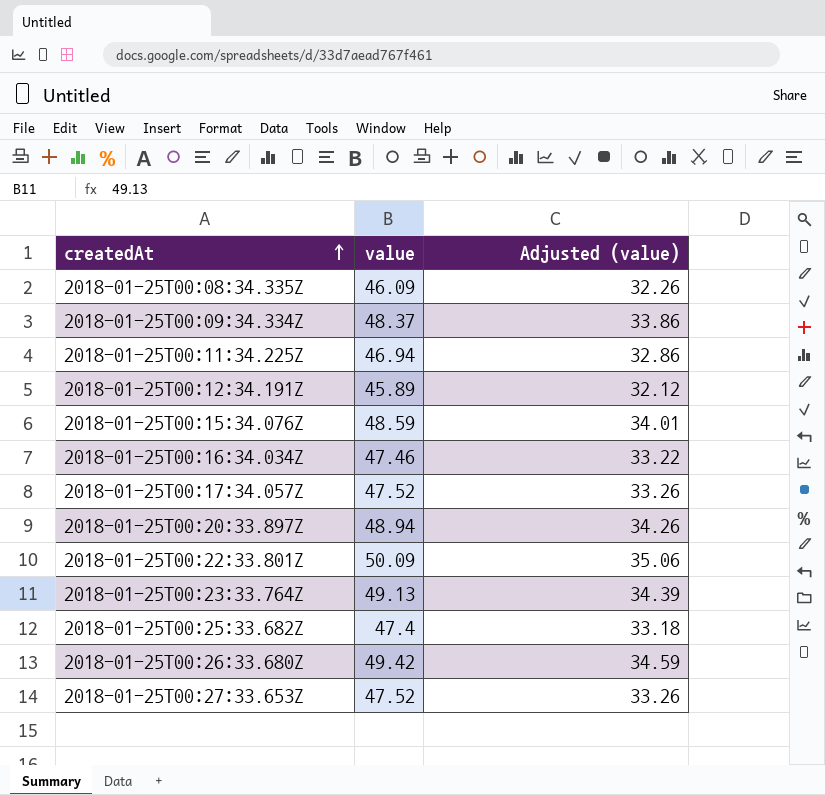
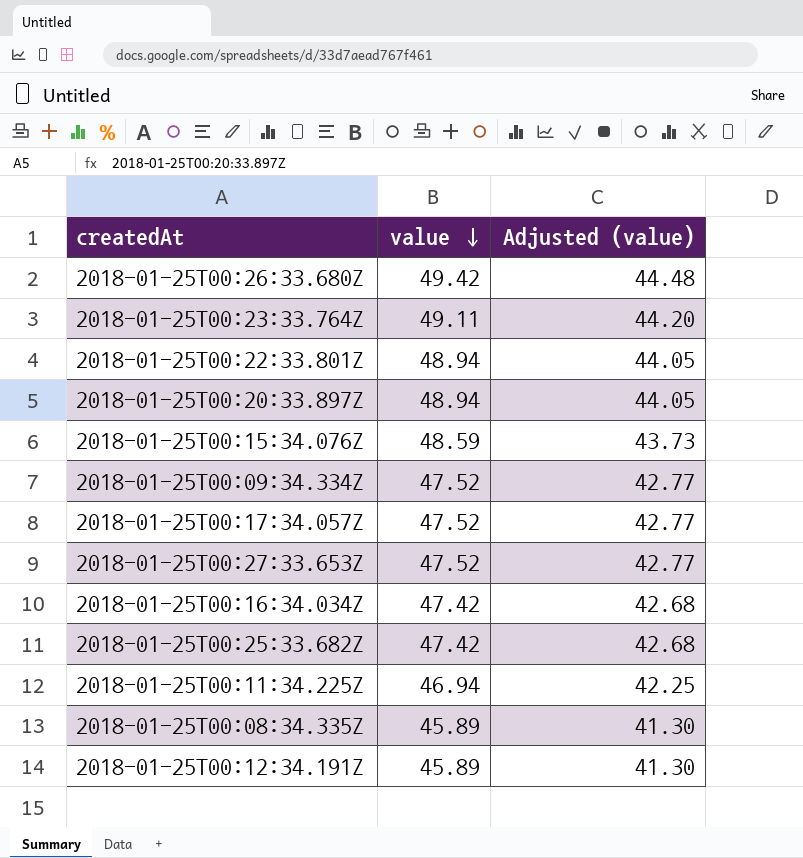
row order: createdAt ascending -> value descending
column Adjusted (value) | formula: [value] * 0.7 -> [value] * 0.9
2018-01-25T00:23:33.764Z | value: 49.13 -> 49.11
2018-01-25T00:22:33.801Z | value: 50.09 -> 48.94
2018-01-25T00:09:34.334Z | value: 48.37 -> 47.52
2018-01-25T00:16:34.034Z | value: 47.46 -> 47.42
2018-01-25T00:25:33.682Z | value: 47.4 -> 47.42
2018-01-25T00:08:34.335Z | value: 46.09 -> 45.89

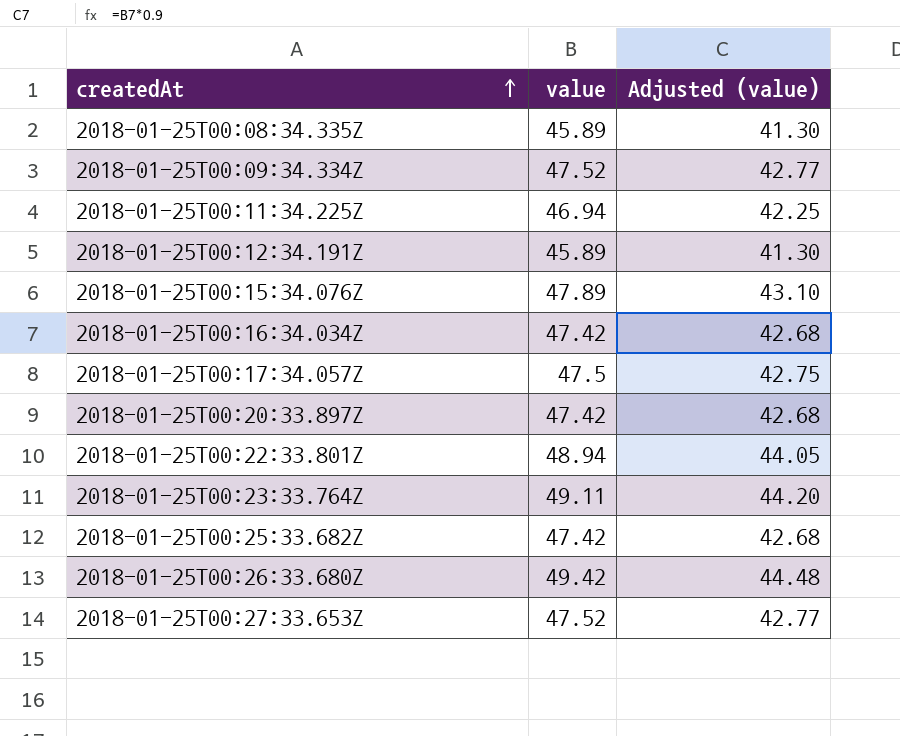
row order: value descending -> createdAt ascending
2018-01-25T00:15:34.076Z | value: 48.59 -> 47.89
2018-01-25T00:15:34.076Z | Adjusted (value): 43.73 -> 43.10
2018-01-25T00:17:34.057Z | value: 47.52 -> 47.5
2018-01-25T00:17:34.057Z | Adjusted (value): 42.77 -> 42.75
2018-01-25T00:20:33.897Z | value: 48.94 -> 47.42
2018-01-25T00:20:33.897Z | Adjusted (value): 44.05 -> 42.68

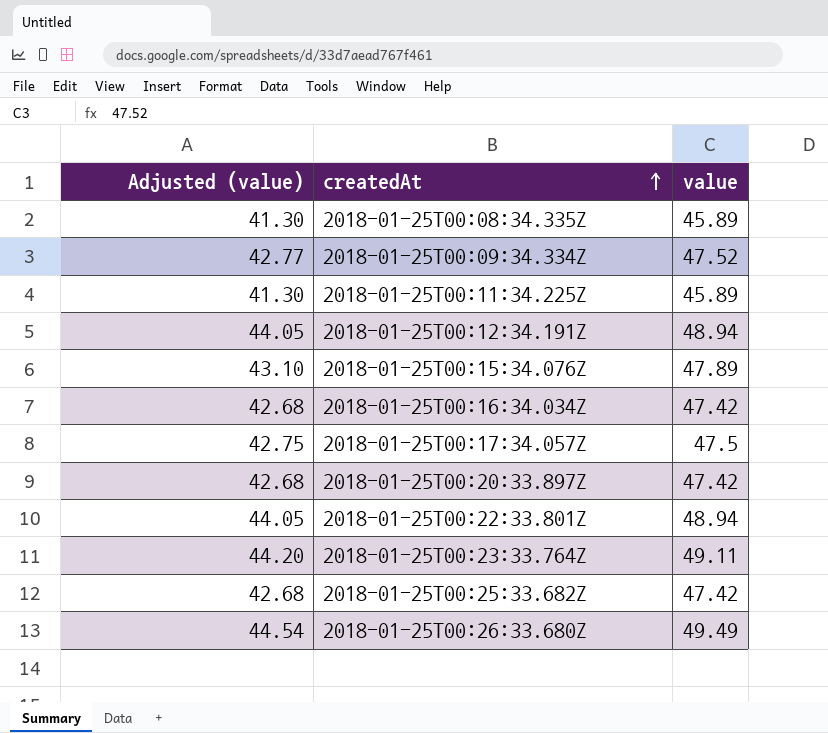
column Adjusted (value) | position: 3 -> 1
row 2018-01-25T00:27:33.653Z: 47.52 | 42.77 -> none
2018-01-25T00:11:34.225Z | Adjusted (value): 42.25 -> 41.30
2018-01-25T00:11:34.225Z | value: 46.94 -> 45.89
2018-01-25T00:12:34.191Z | Adjusted (value): 41.30 -> 44.05
2018-01-25T00:12:34.191Z | value: 45.89 -> 48.94
2018-01-25T00:26:33.680Z | Adjusted (value): 44.48 -> 44.54
2018-01-25T00:26:33.680Z | value: 49.42 -> 49.49

